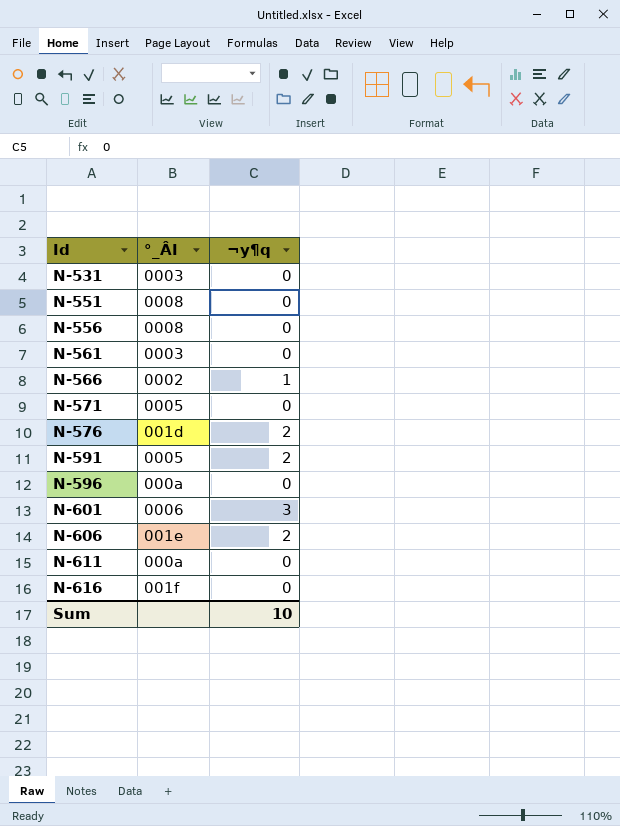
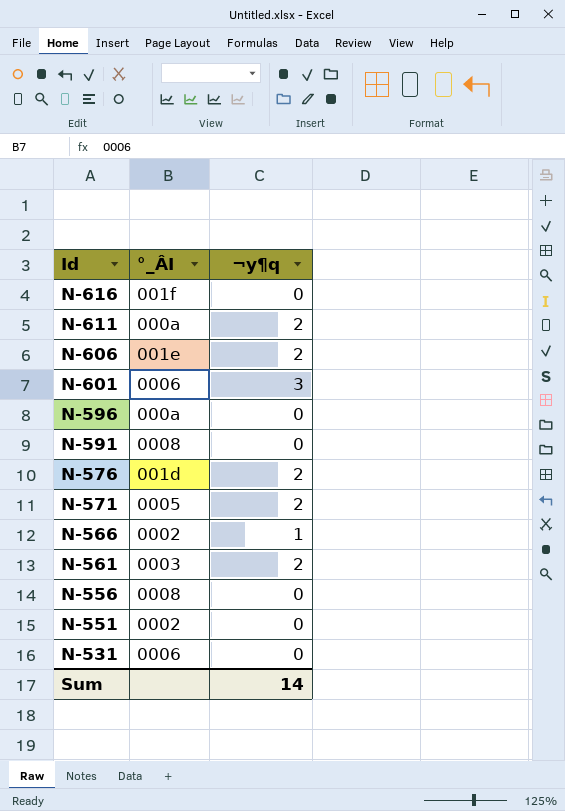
row order: Id ascending -> Id descending
N-611 | ¬y¶q: 0 -> 2
N-591 | °_ÂI: 0005 -> 0008
N-591 | ¬y¶q: 2 -> 0
N-571 | ¬y¶q: 0 -> 2
N-561 | ¬y¶q: 0 -> 2
N-551 | °_ÂI: 0008 -> 0002
N-531 | °_ÂI: 0003 -> 0006
Sum | ¬y¶q: 10 -> 14

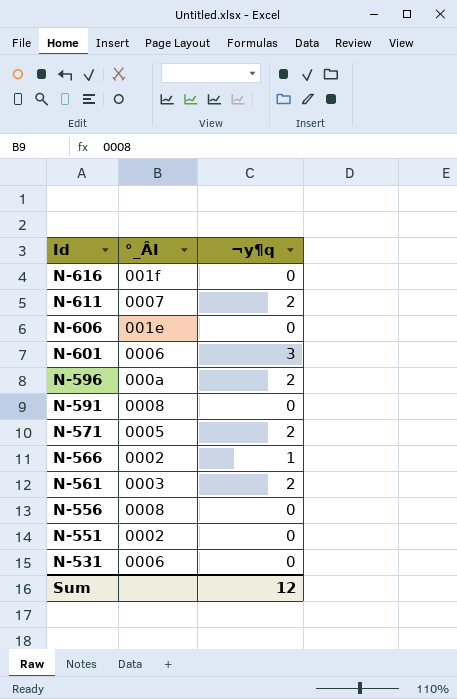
row N-576: 001d | 2 -> none
N-611 | °_ÂI: 000a -> 0007
N-606 | ¬y¶q: 2 -> 0
N-596 | ¬y¶q: 0 -> 2
Sum | ¬y¶q: 14 -> 12

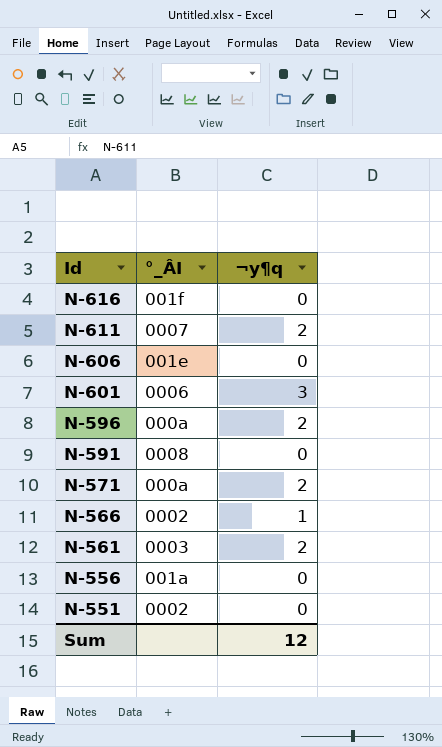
row N-531: 0006 | 0 -> none
N-571 | °_ÂI: 0005 -> 000a
N-556 | °_ÂI: 0008 -> 001a

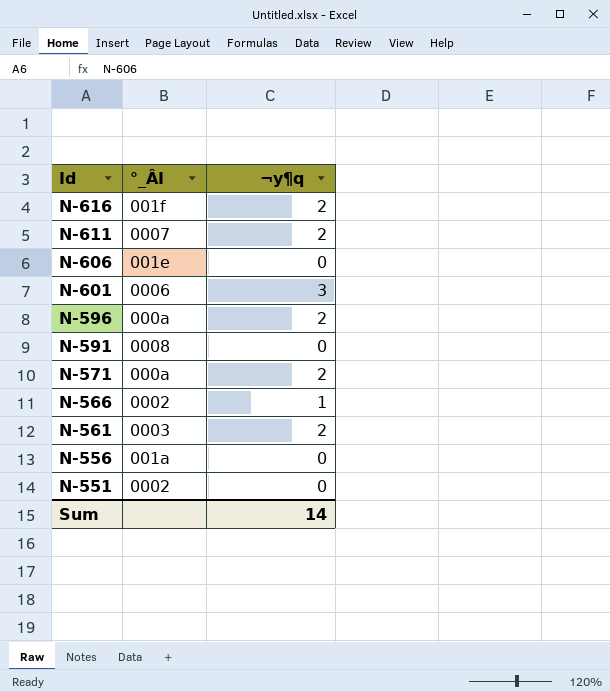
N-616 | ¬y¶q: 0 -> 2
Sum | ¬y¶q: 12 -> 14

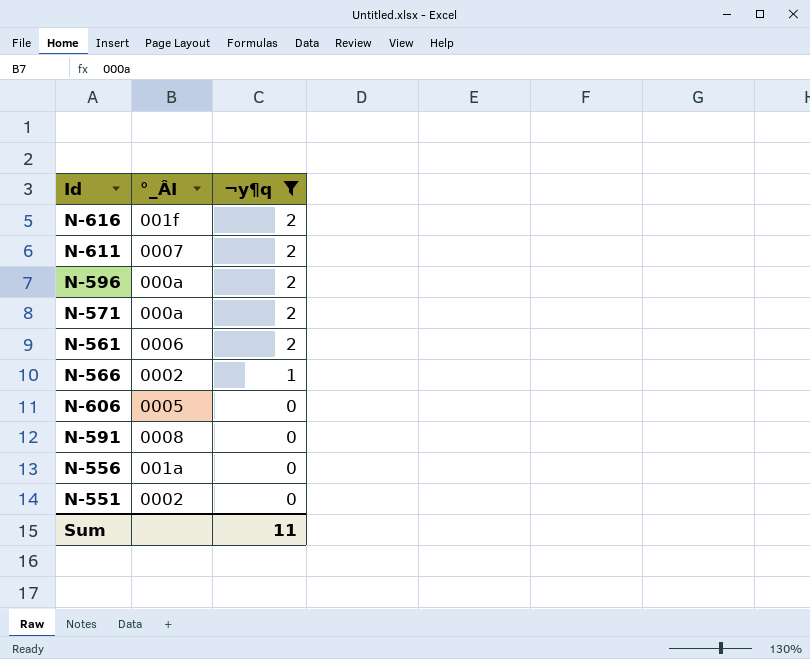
filter: none -> ¬y¶q != 3
row order: Id descending -> ¬y¶q descending
N-561 | °_ÂI: 0003 -> 0006
N-606 | °_ÂI: 001e -> 0005
Sum | ¬y¶q: 14 -> 11

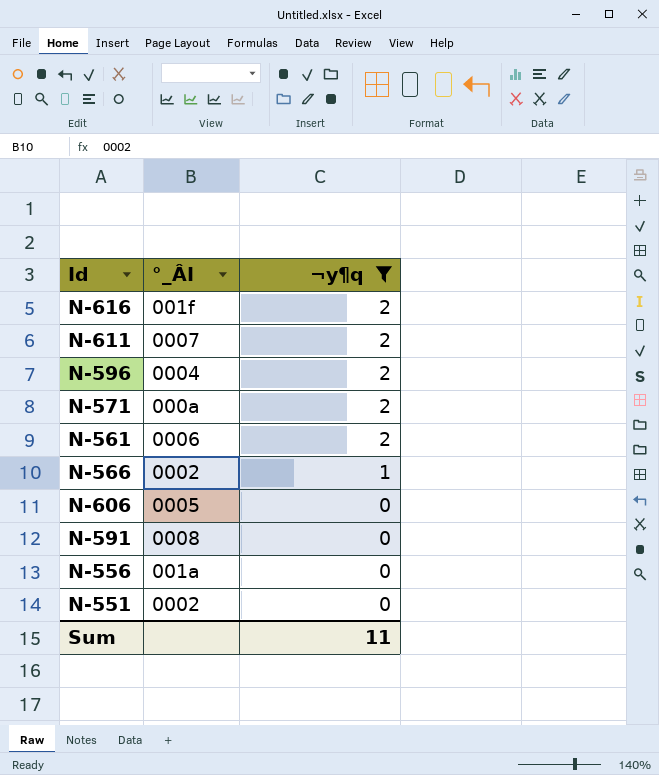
N-596 | °_ÂI: 000a -> 0004

